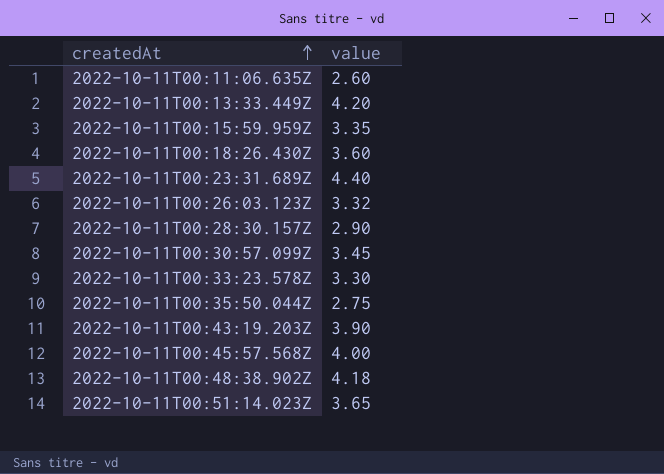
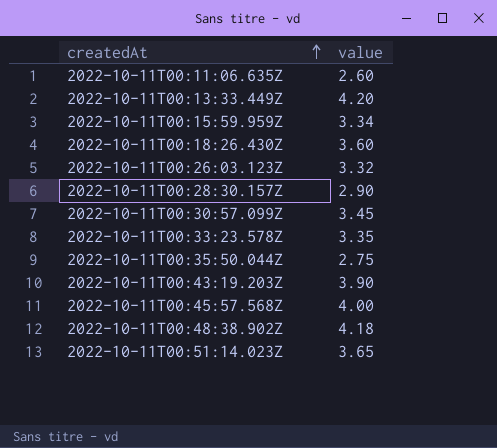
row 2022-10-11T00:23:31.689Z: 4.40 -> none
2022-10-11T00:15:59.959Z | value: 3.35 -> 3.34
2022-10-11T00:33:23.578Z | value: 3.30 -> 3.35

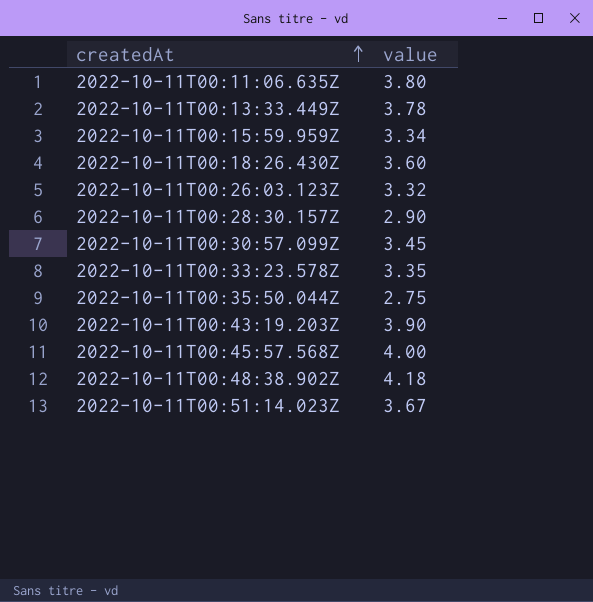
2022-10-11T00:11:06.635Z | value: 2.60 -> 3.80
2022-10-11T00:13:33.449Z | value: 4.20 -> 3.78
2022-10-11T00:51:14.023Z | value: 3.65 -> 3.67

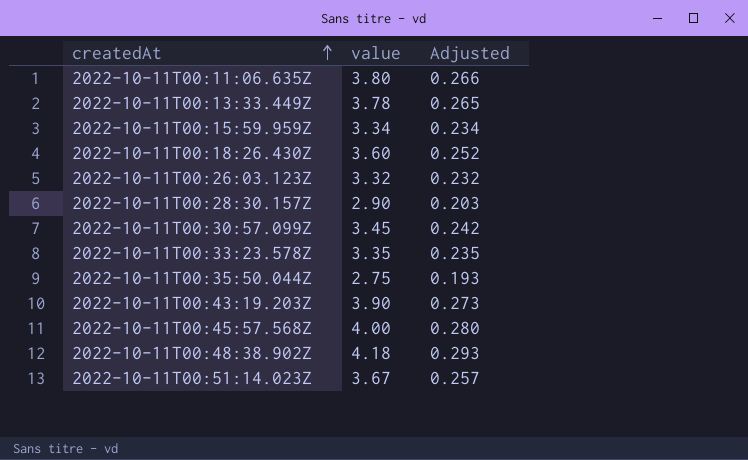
column Adjusted | formula: none -> [value] * 0.07

